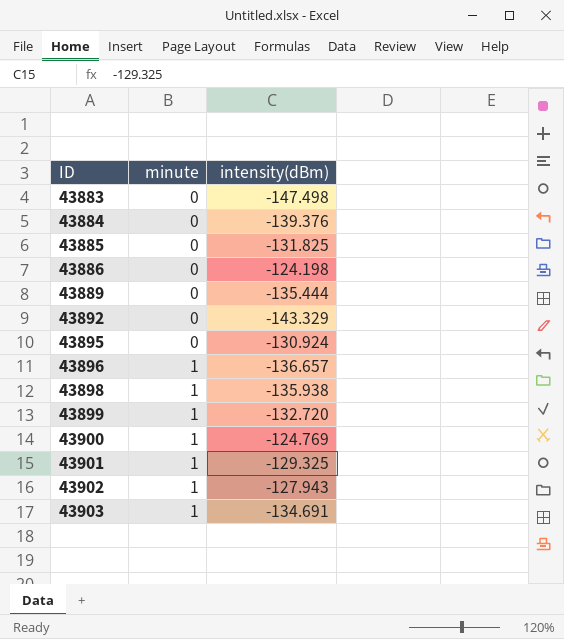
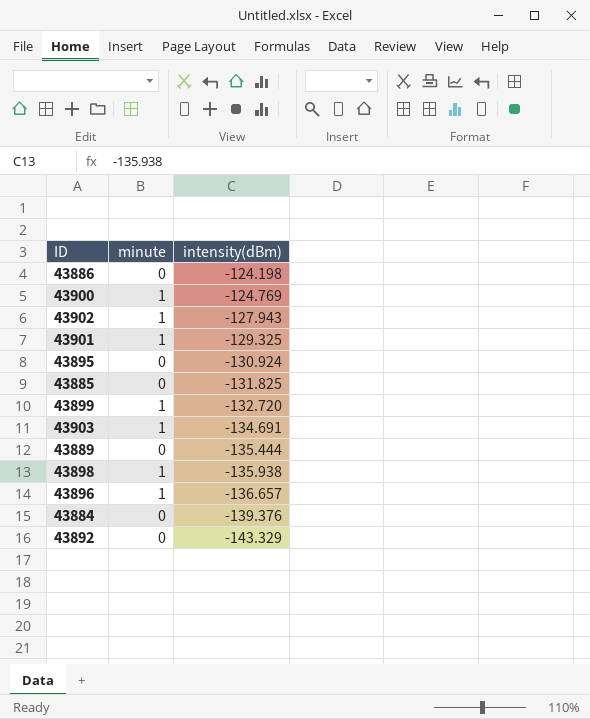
row order: ID ascending -> intensity(dBm) descending
row 43883: 0 | -147.498 -> none

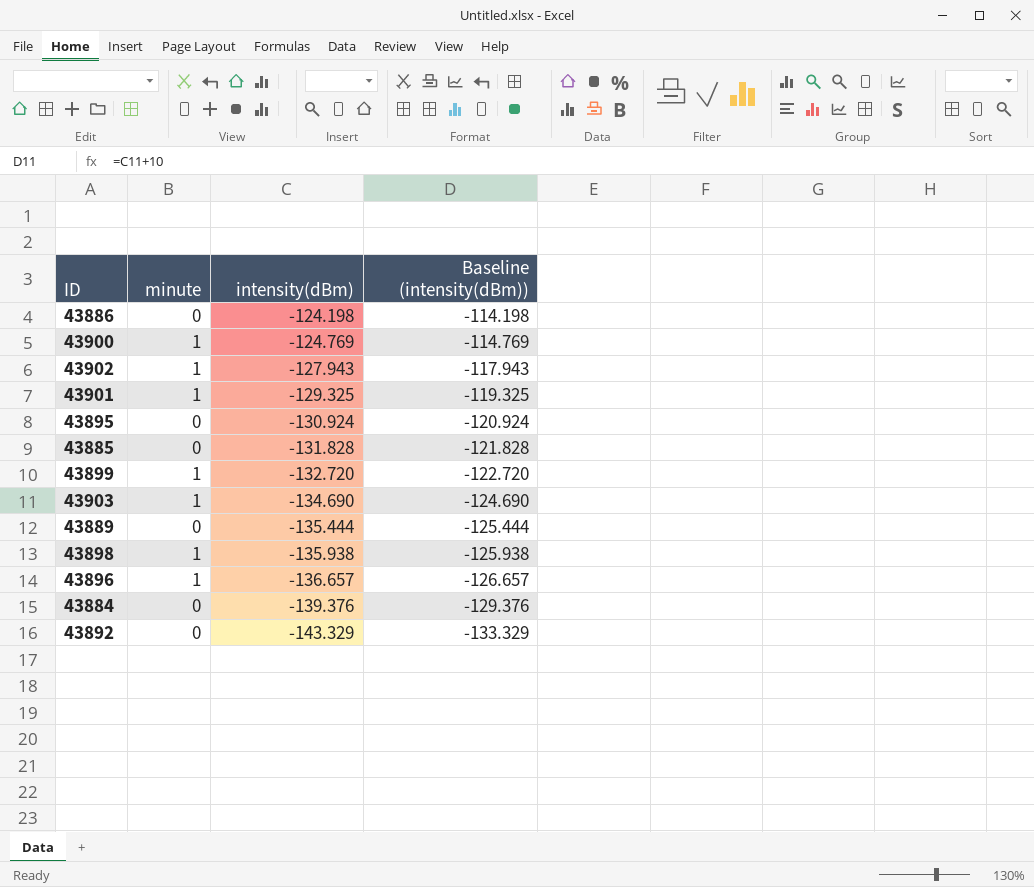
column Baseline (intensity(dBm)) | formula: none -> [intensity(dBm)] + 10
43885 | intensity(dBm): -131.825 -> -131.828
43903 | intensity(dBm): -134.691 -> -134.690

